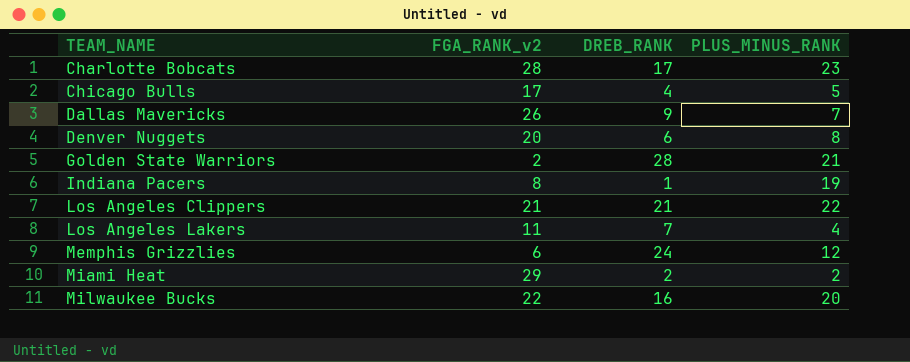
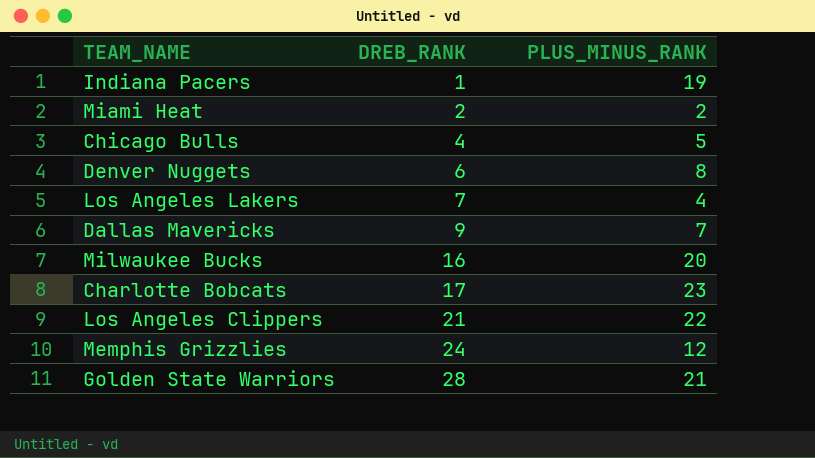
row order: TEAM_NAME ascending -> DREB_RANK ascending
column FGA_RANK_v2 | position: 2 -> none

